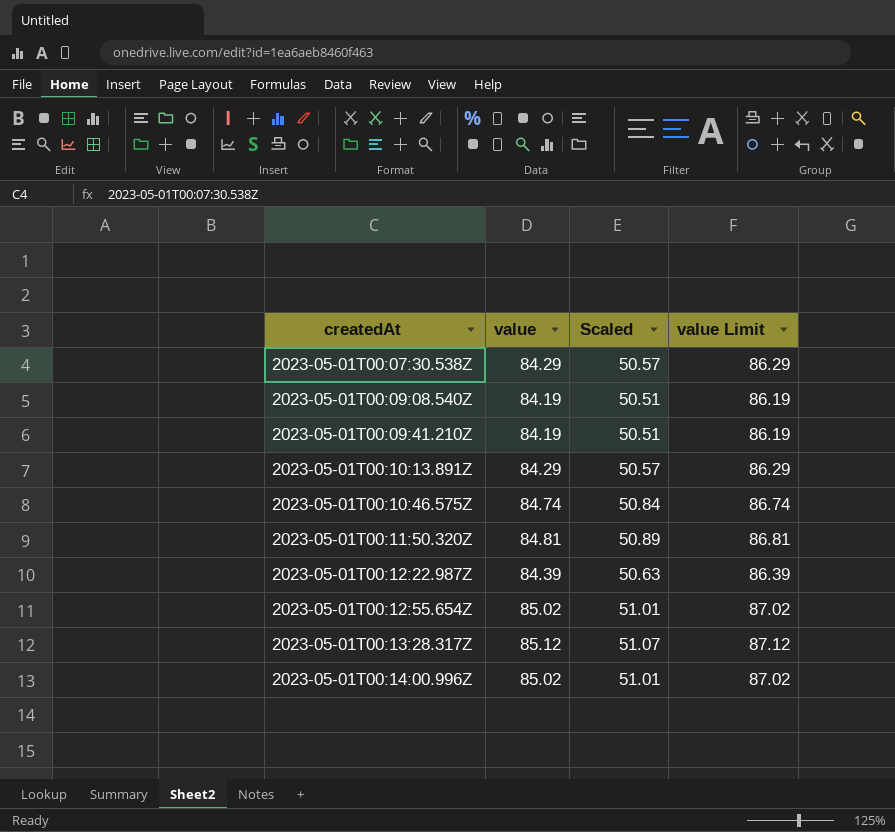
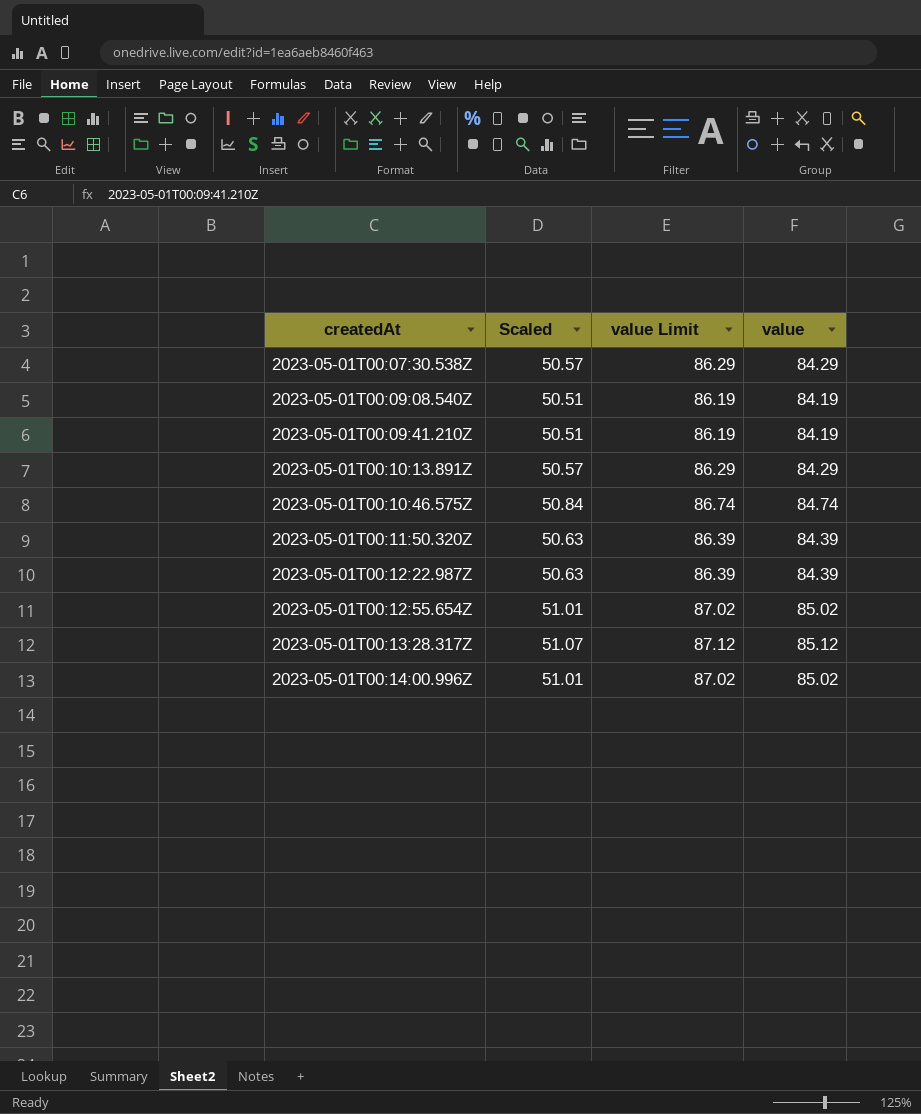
column value | position: 2 -> 4
2023-05-01T00:11:50.320Z | Scaled: 50.89 -> 50.63
2023-05-01T00:11:50.320Z | value Limit: 86.81 -> 86.39
2023-05-01T00:11:50.320Z | value: 84.81 -> 84.39

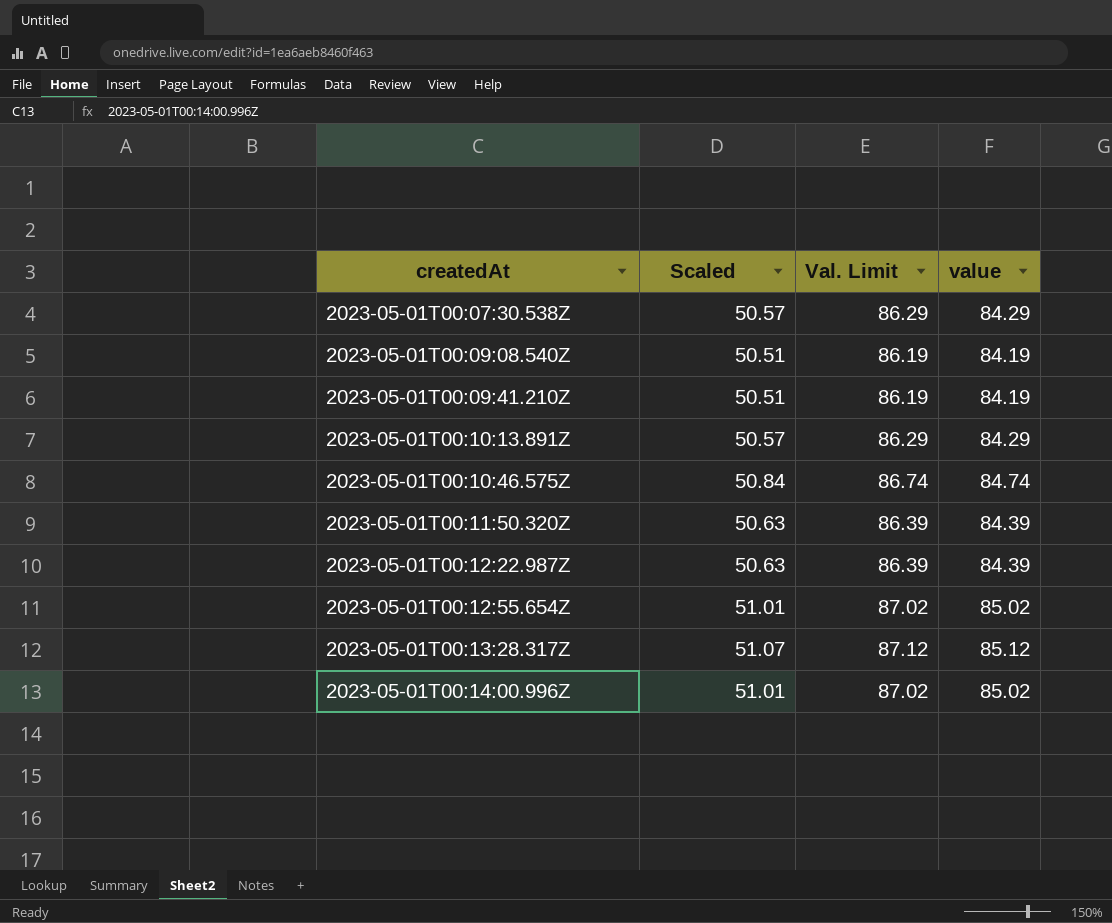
column name: value Limit -> Val. Limit

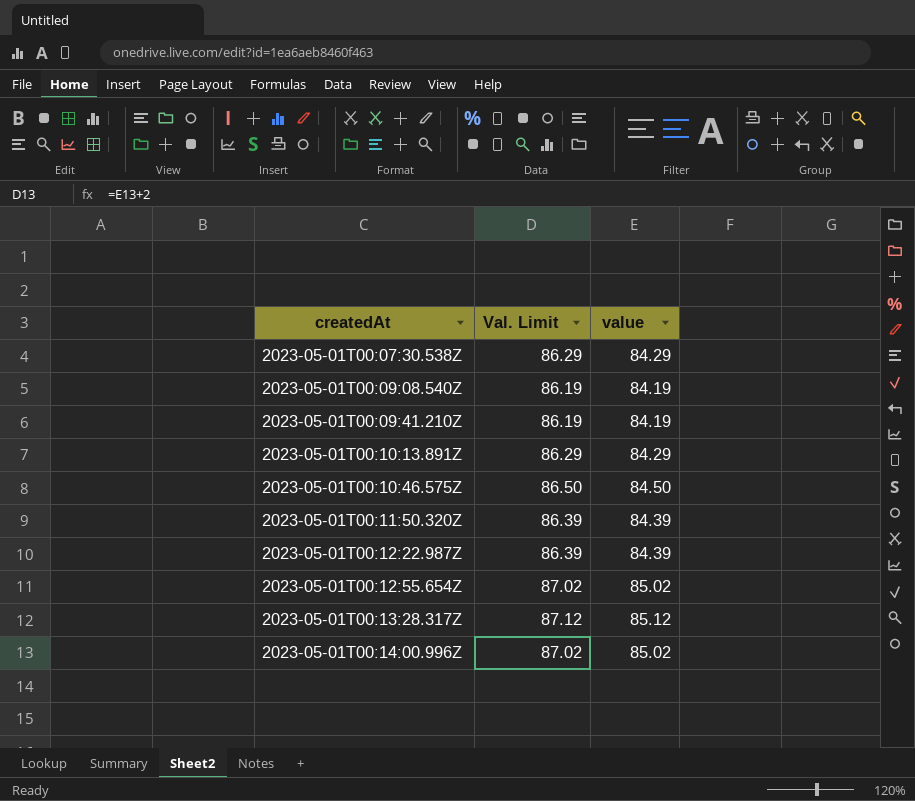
column Scaled | formula: [value] * 0.6 -> none
2023-05-01T00:10:46.575Z | Val. Limit: 86.74 -> 86.50
2023-05-01T00:10:46.575Z | value: 84.74 -> 84.50

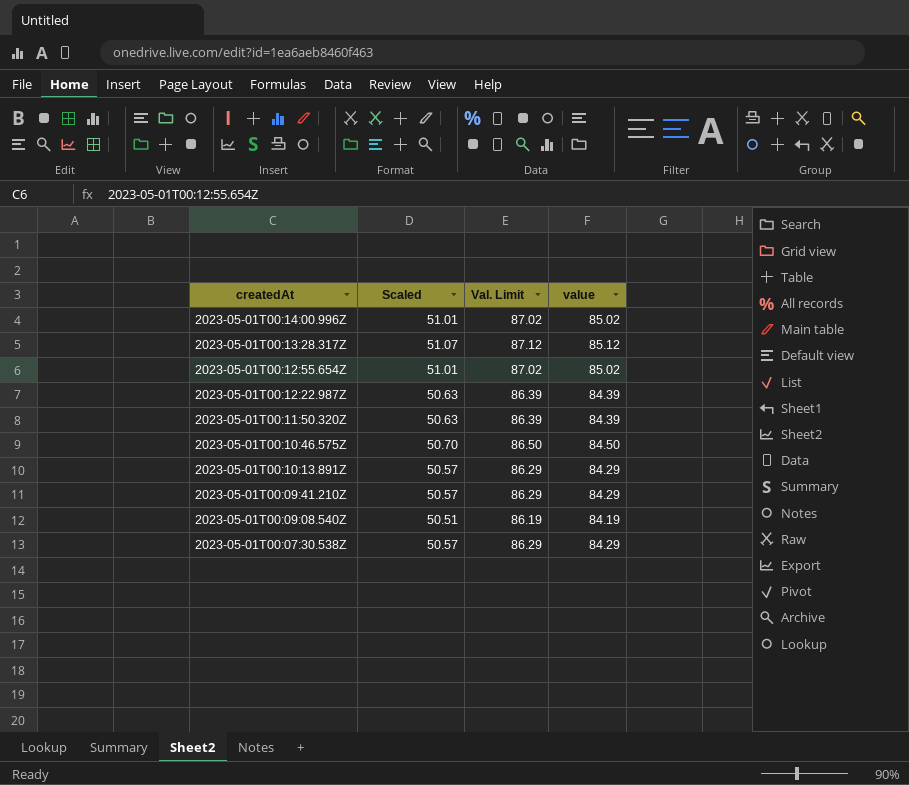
row order: createdAt ascending -> createdAt descending
column Scaled | formula: none -> [value] * 0.6
2023-05-01T00:09:41.210Z | Val. Limit: 86.19 -> 86.29
2023-05-01T00:09:41.210Z | value: 84.19 -> 84.29

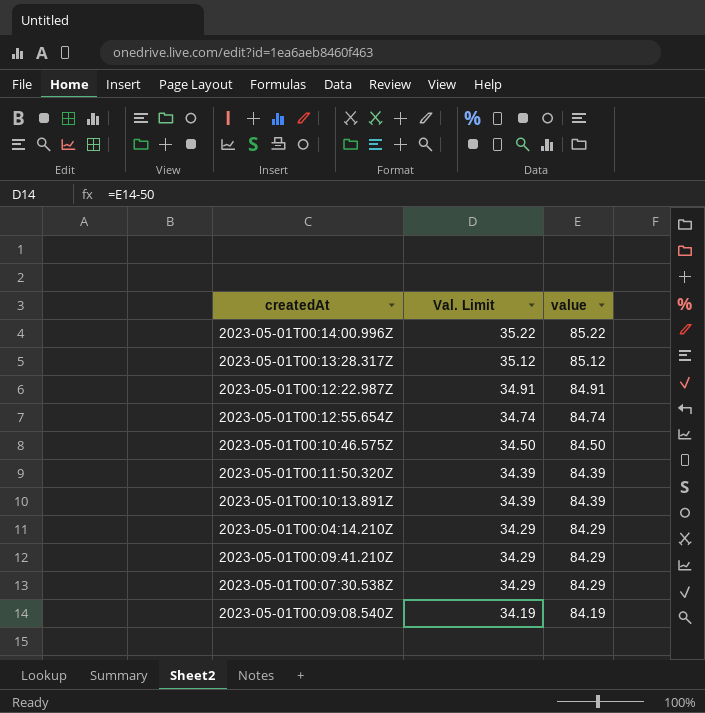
row order: createdAt descending -> Val. Limit descending
column Scaled | formula: [value] * 0.6 -> none
column Val. Limit | formula: [value] + 2 -> [value] - 50
2023-05-01T00:14:00.996Z | value: 85.02 -> 85.22
2023-05-01T00:12:22.987Z | value: 84.39 -> 84.91
2023-05-01T00:12:55.654Z | value: 85.02 -> 84.74
2023-05-01T00:10:13.891Z | value: 84.29 -> 84.39
row 2023-05-01T00:04:14.210Z: none -> 34.29 | 84.29

